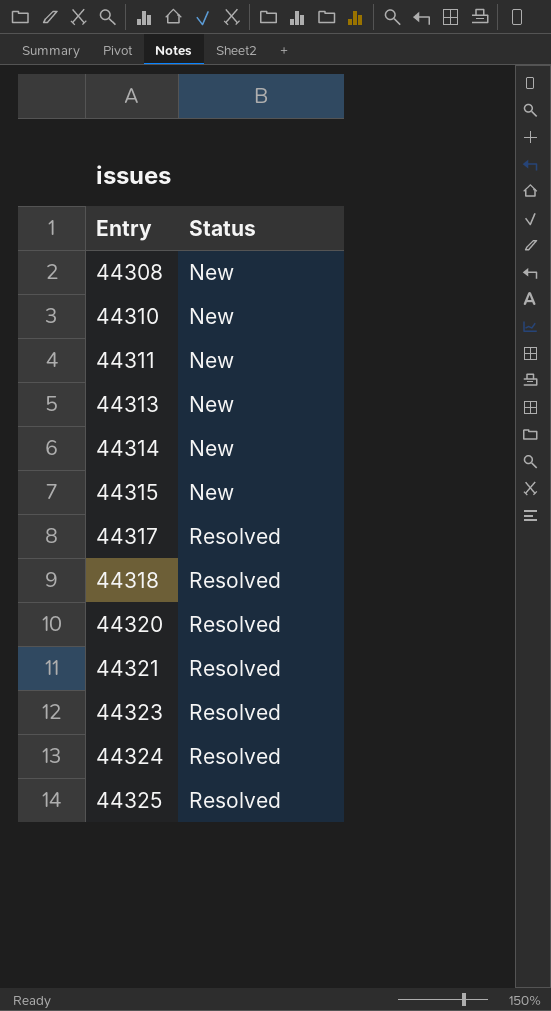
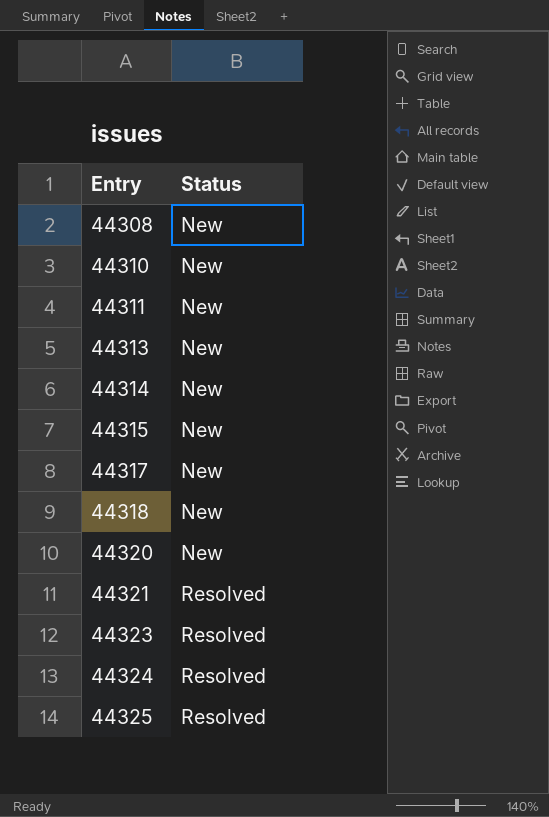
44317 | Status: Resolved -> New
44318 | Status: Resolved -> New
44320 | Status: Resolved -> New

